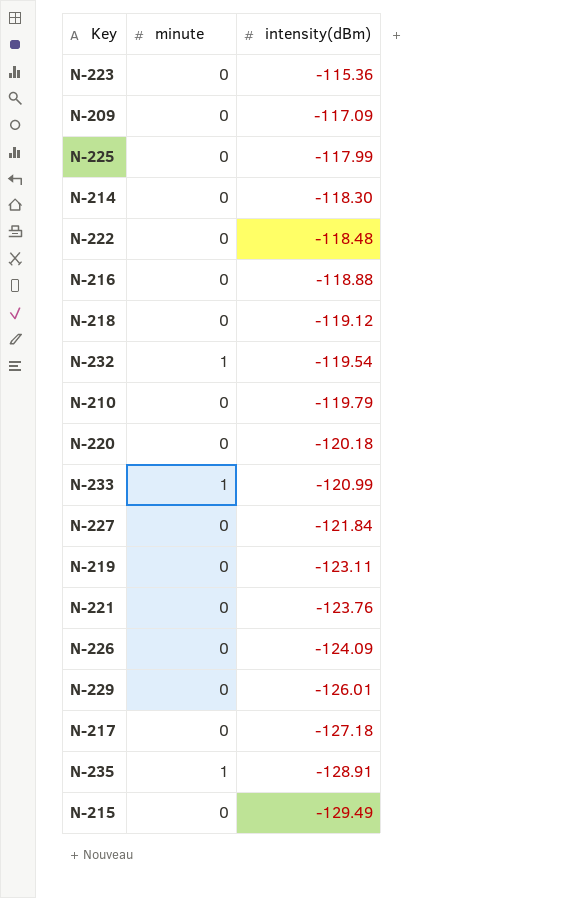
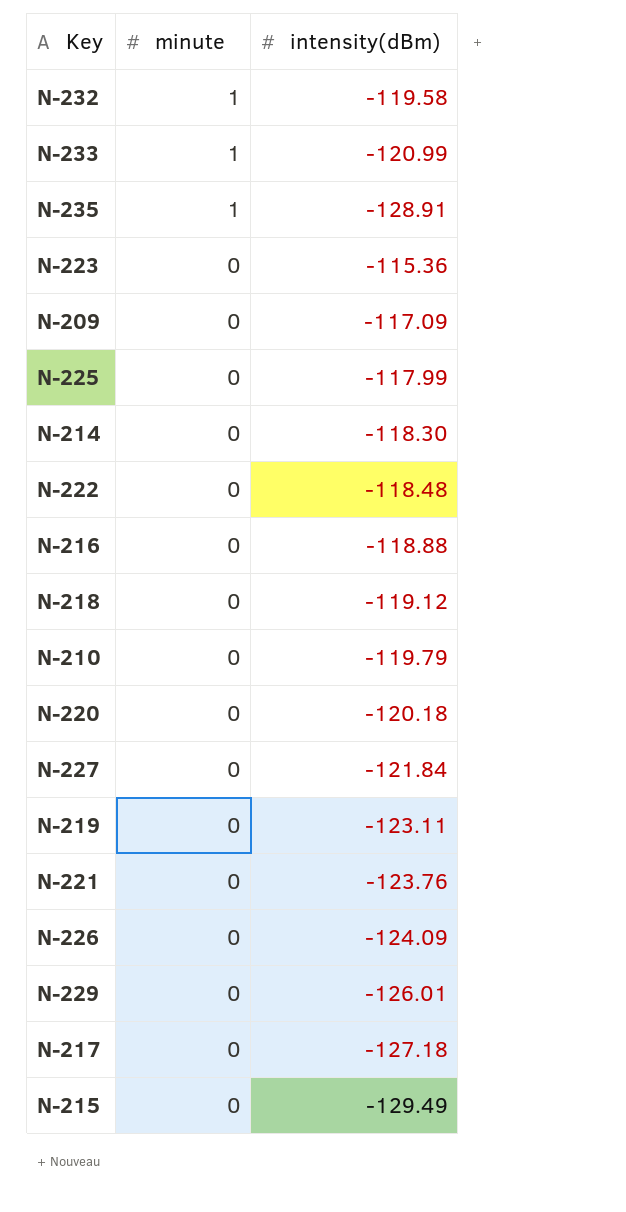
row order: intensity(dBm) descending -> minute descending
N-232 | intensity(dBm): -119.54 -> -119.58

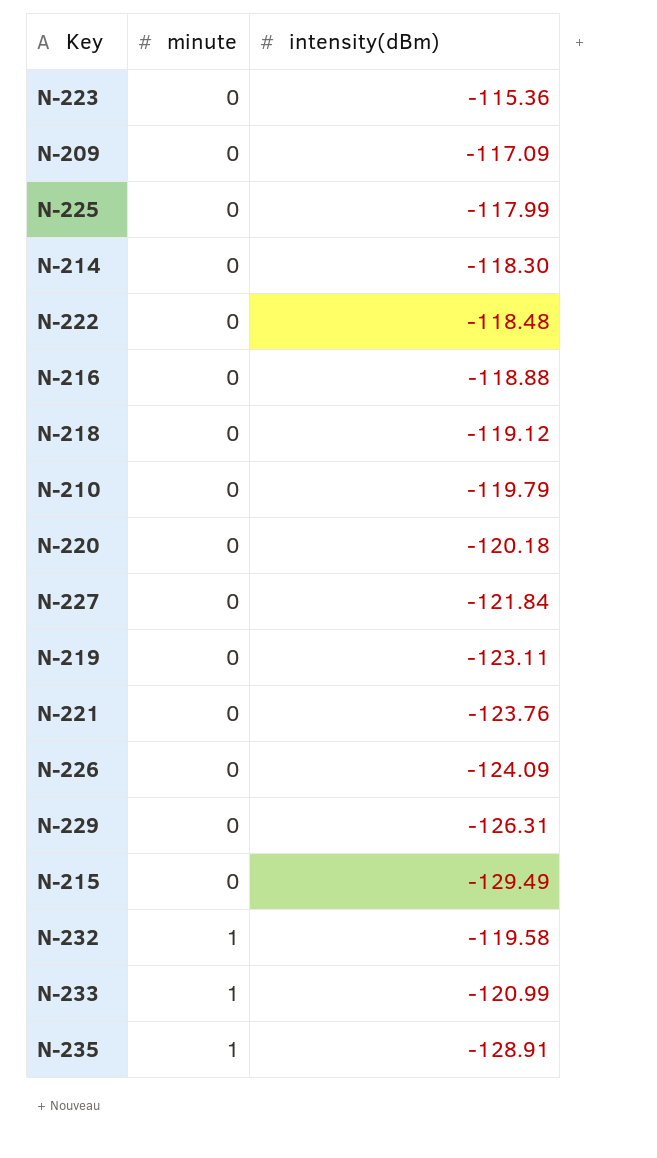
row order: minute descending -> minute ascending
row N-217: 0 | -127.18 -> none
N-229 | intensity(dBm): -126.01 -> -126.31

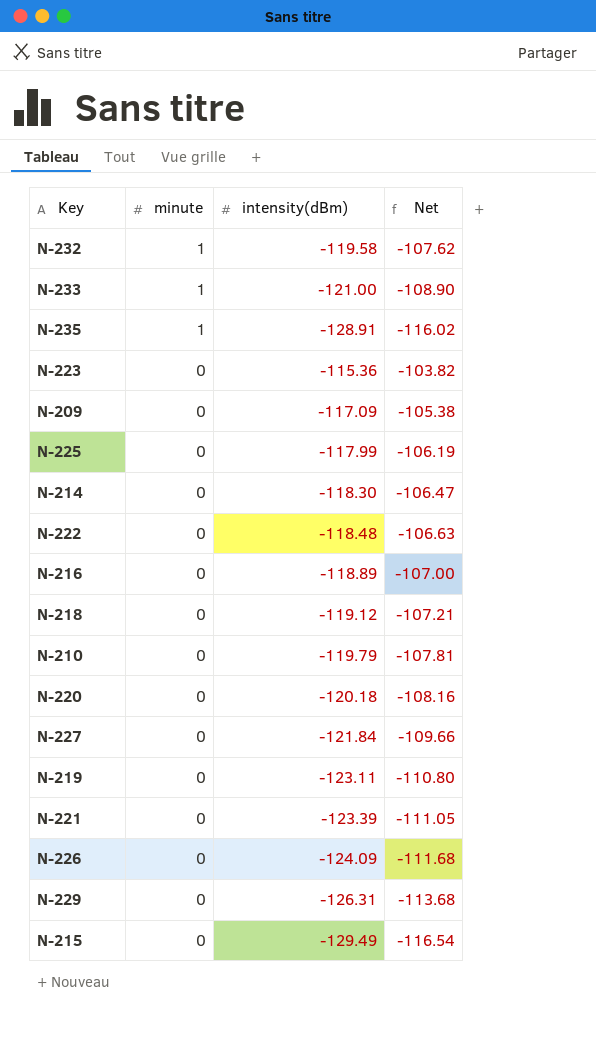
row order: minute ascending -> minute descending
column Net | formula: none -> [intensity(dBm)] * 0.9
N-233 | intensity(dBm): -120.99 -> -121.00
N-216 | intensity(dBm): -118.88 -> -118.89
N-221 | intensity(dBm): -123.76 -> -123.39

